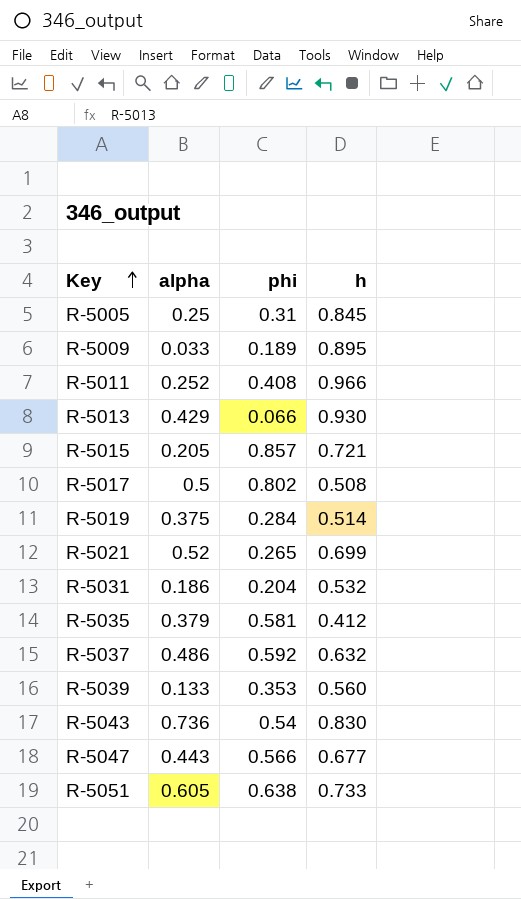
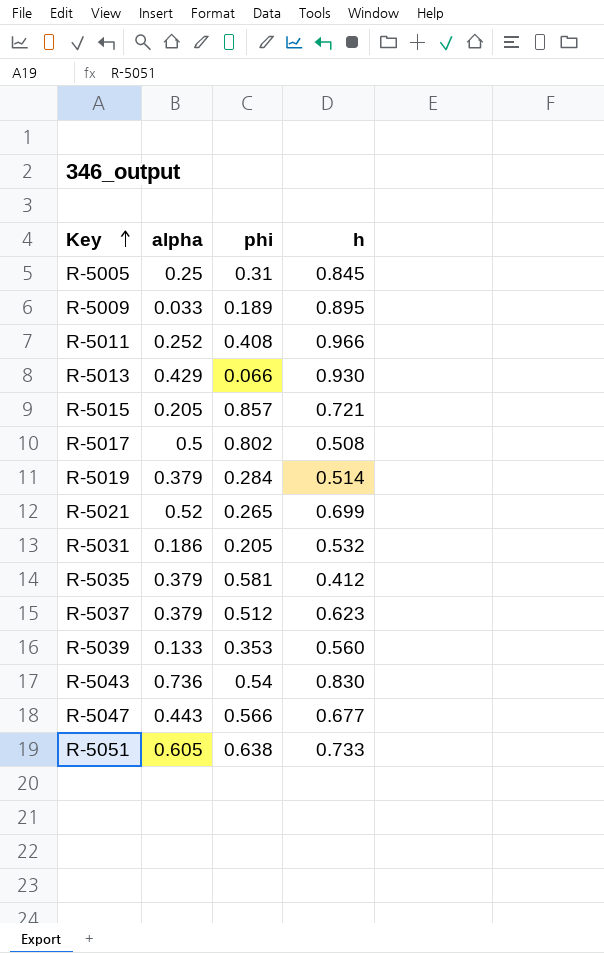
R-5019 | alpha: 0.375 -> 0.379
R-5031 | phi: 0.204 -> 0.205
R-5037 | alpha: 0.486 -> 0.379
R-5037 | phi: 0.592 -> 0.512
R-5037 | h: 0.632 -> 0.623

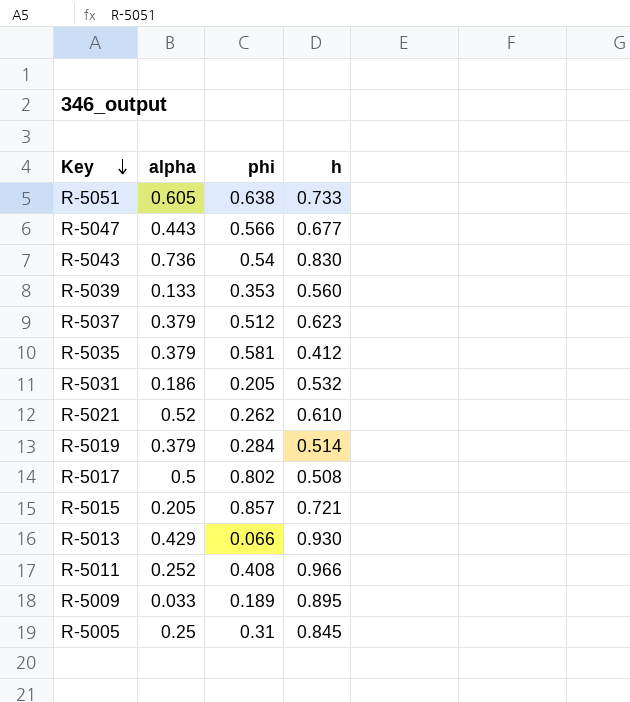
row order: Key ascending -> Key descending
R-5021 | phi: 0.265 -> 0.262
R-5021 | h: 0.699 -> 0.610

